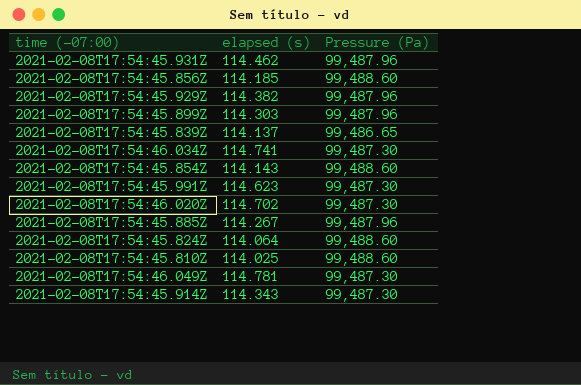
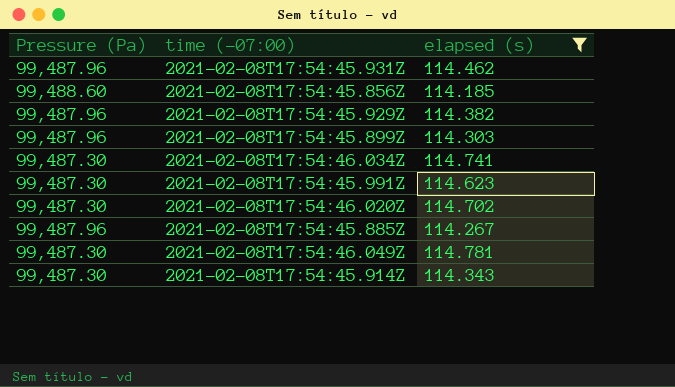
filter: none -> elapsed (s) >= 114.185
column Pressure (Pa) | position: 3 -> 1

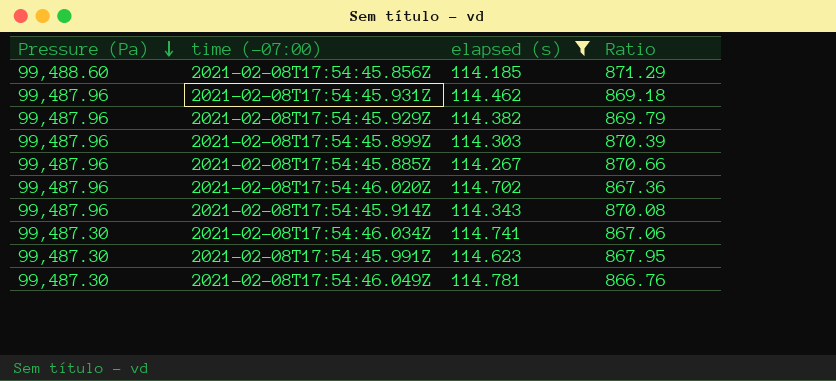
row order: none -> Pressure (Pa) descending
column Ratio | formula: none -> [Pressure (Pa)] / [elapsed (s)]
2021-02-08T17:54:46.020Z | Pressure (Pa): 99,487.30 -> 99,487.96
2021-02-08T17:54:45.914Z | Pressure (Pa): 99,487.30 -> 99,487.96

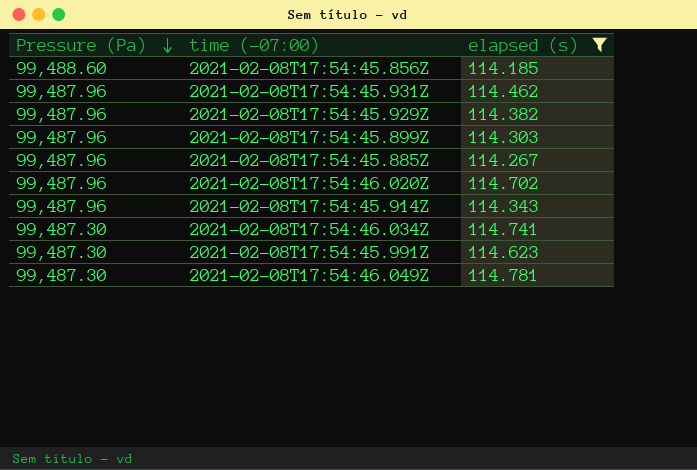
column Ratio | formula: [Pressure (Pa)] / [elapsed (s)] -> none

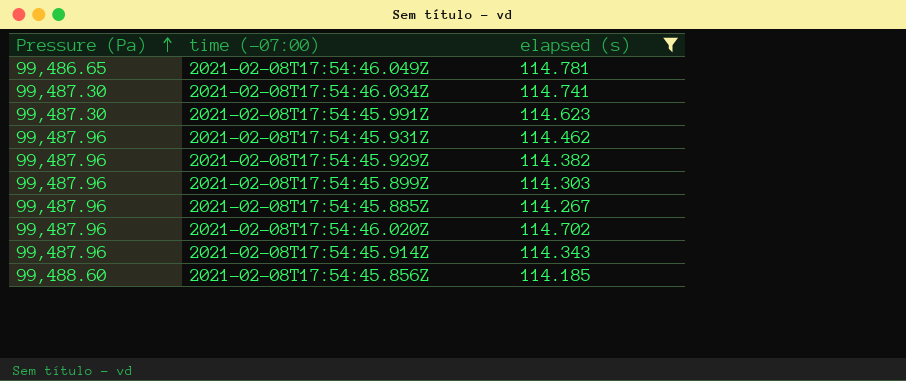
row order: Pressure (Pa) descending -> Pressure (Pa) ascending
2021-02-08T17:54:46.049Z | Pressure (Pa): 99,487.30 -> 99,486.65

